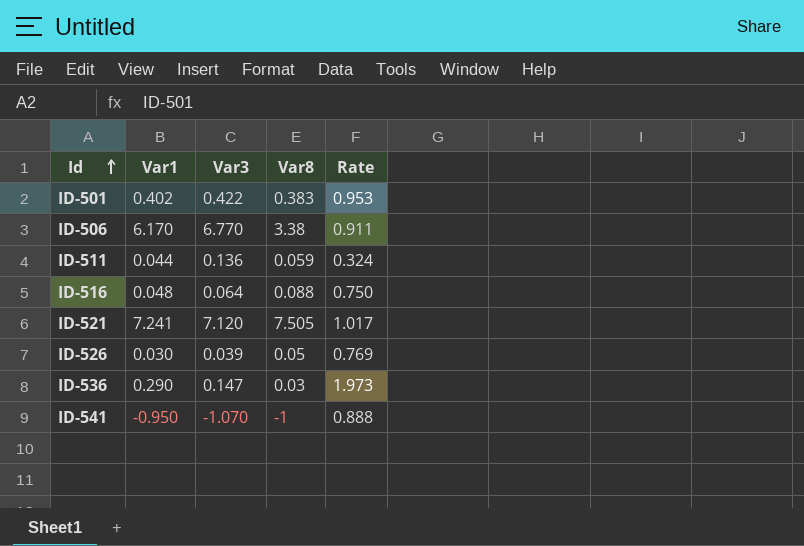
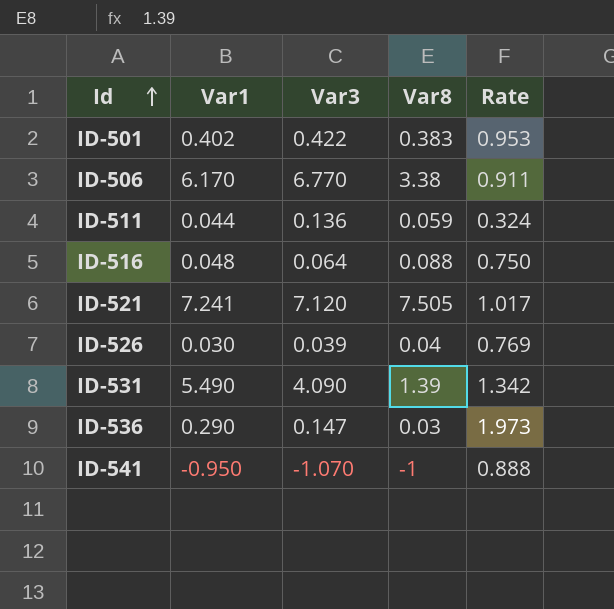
ID-526 | Var8: 0.05 -> 0.04
row ID-531: none -> 5.490 | 4.090 | 1.39 | 1.342

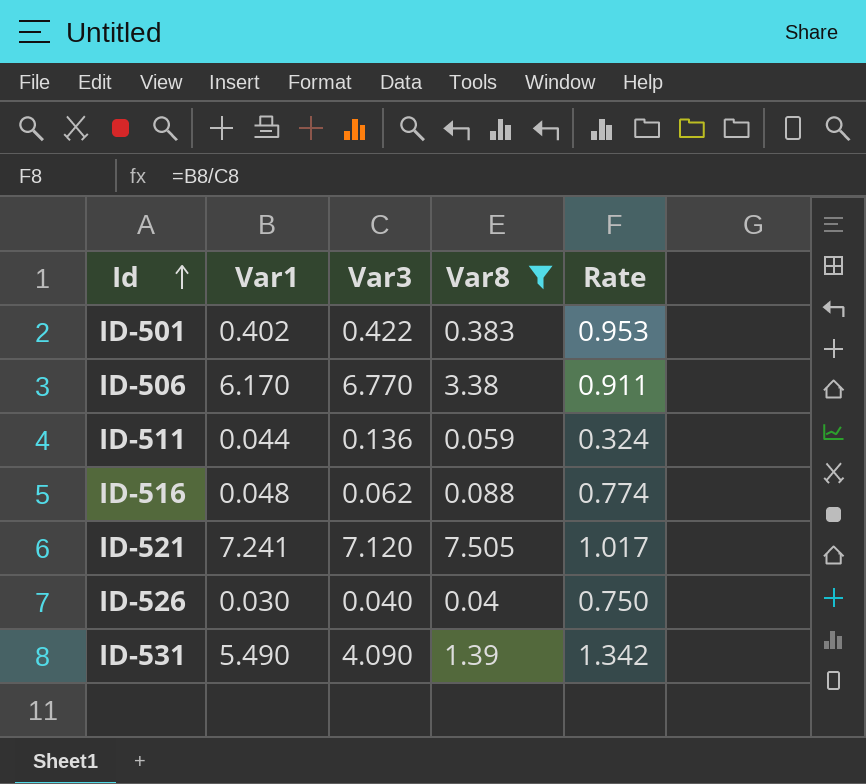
filter: none -> Var8 >= 0.04
ID-516 | Var3: 0.064 -> 0.062
ID-516 | Rate: 0.750 -> 0.774
ID-526 | Var3: 0.039 -> 0.040
ID-526 | Rate: 0.769 -> 0.750

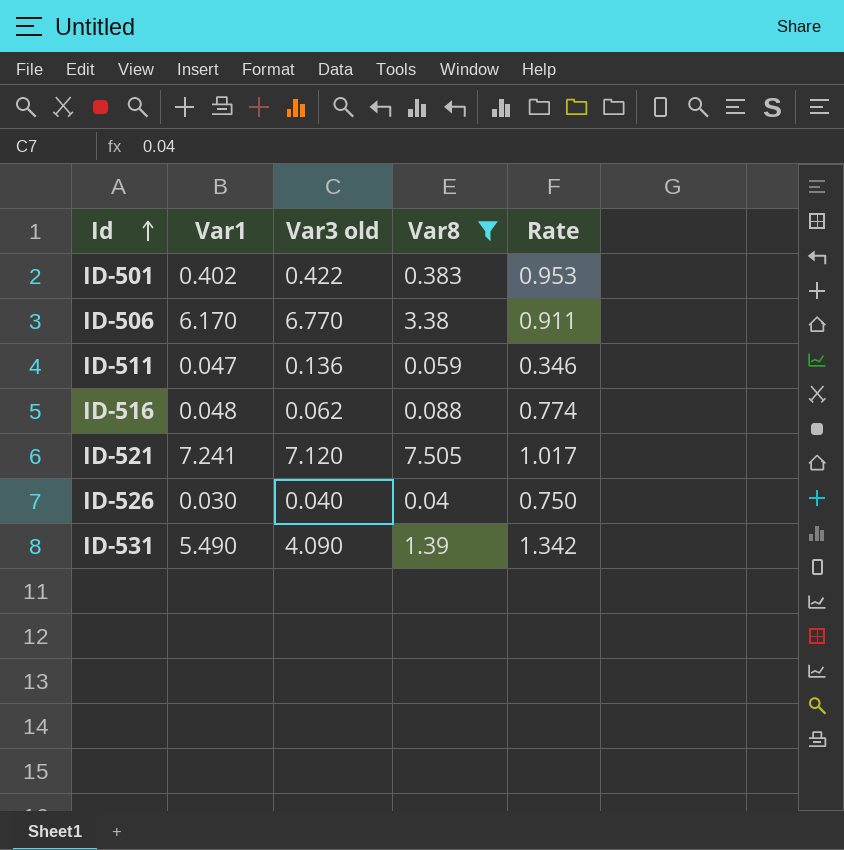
column name: Var3 -> Var3 old
ID-511 | Var1: 0.044 -> 0.047
ID-511 | Rate: 0.324 -> 0.346

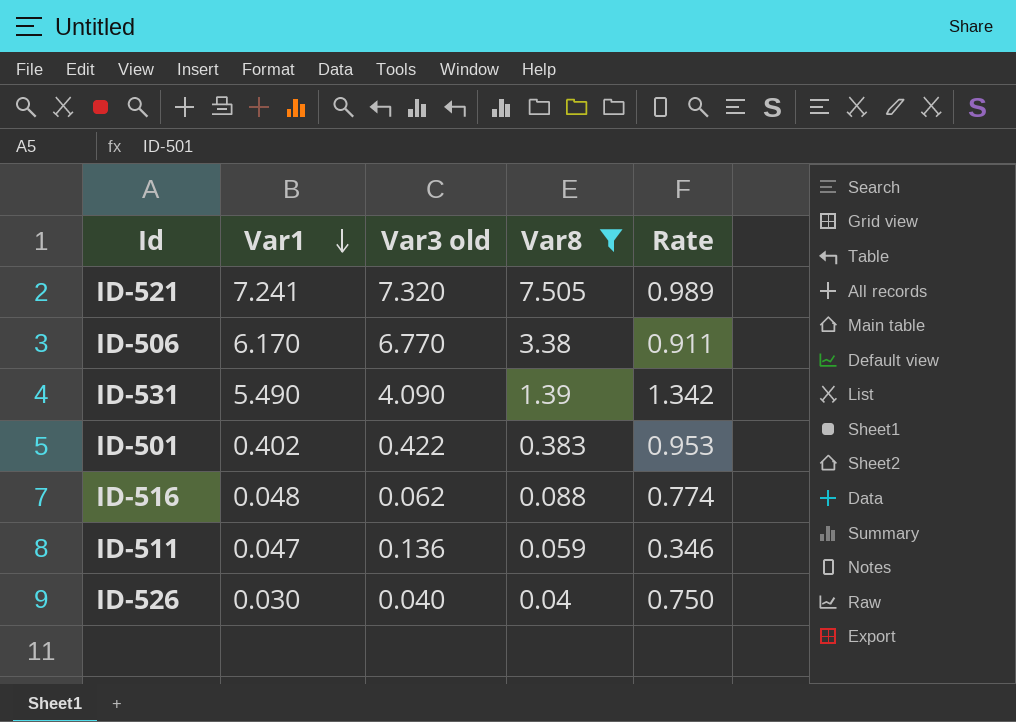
row order: Id ascending -> Var1 descending
ID-521 | Var3 old: 7.120 -> 7.320
ID-521 | Rate: 1.017 -> 0.989

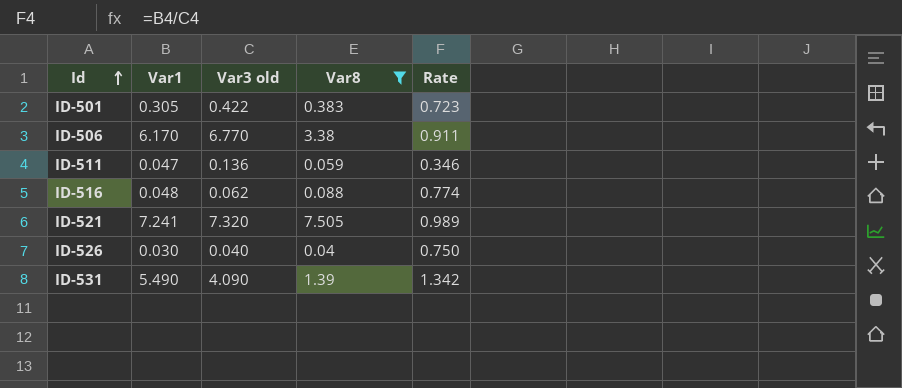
row order: Var1 descending -> Id ascending
ID-501 | Var1: 0.402 -> 0.305
ID-501 | Rate: 0.953 -> 0.723

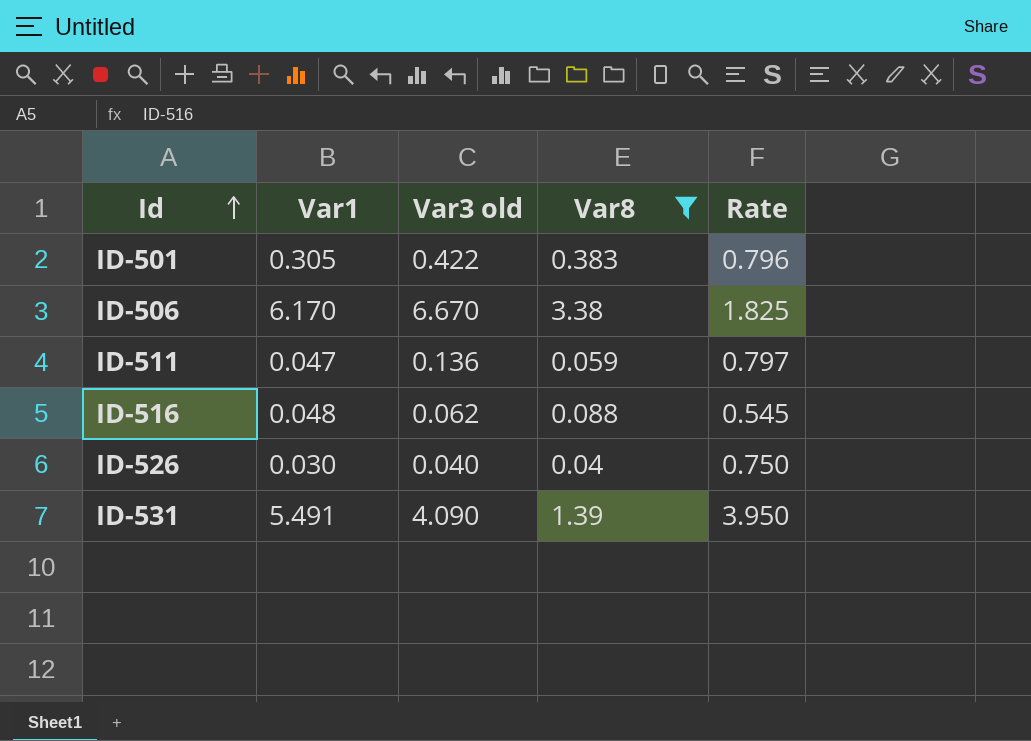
column Rate | formula: [Var1] / [Var3 old] -> [Var1] / [Var8]
row ID-521: 7.241 | 7.320 | 7.505 | 0.989 -> none
ID-506 | Var3 old: 6.770 -> 6.670
ID-531 | Var1: 5.490 -> 5.491

